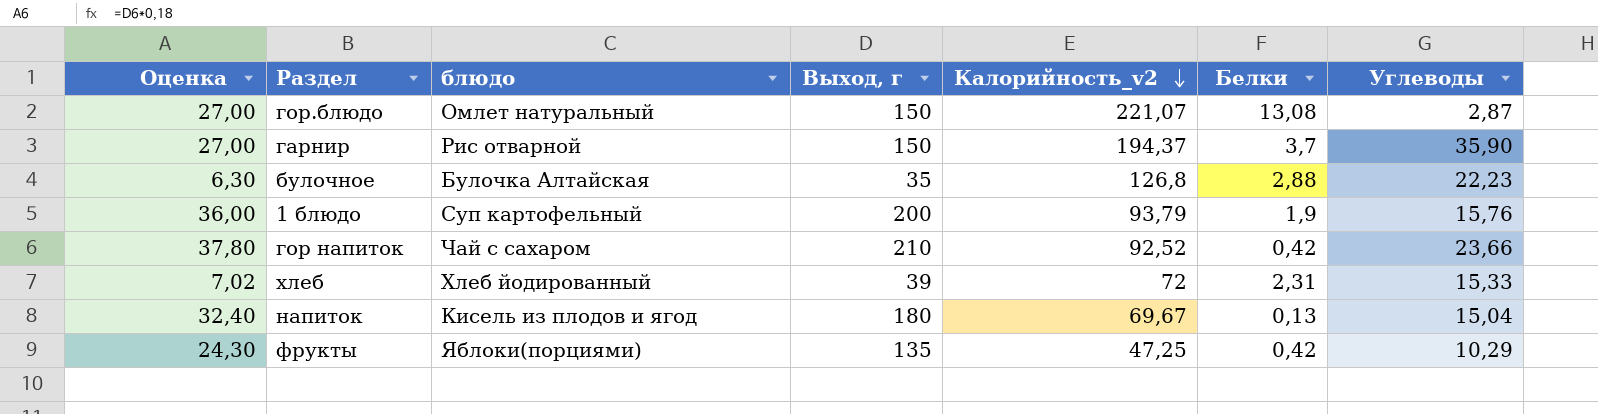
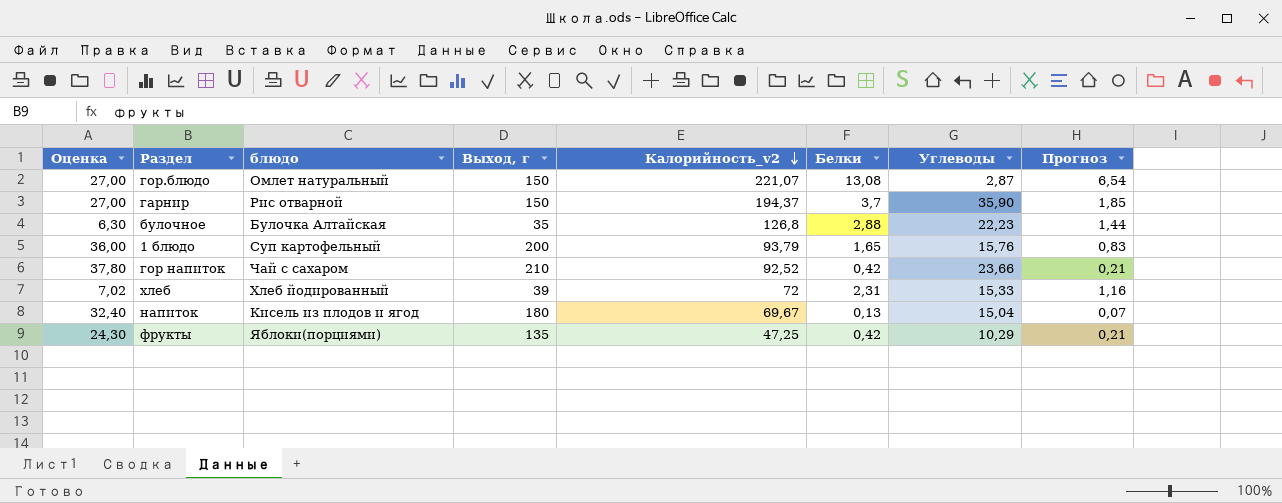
column Прогноз | formula: none -> [Белки] * 0,5
1 блюдо | Белки: 1,9 -> 1,65

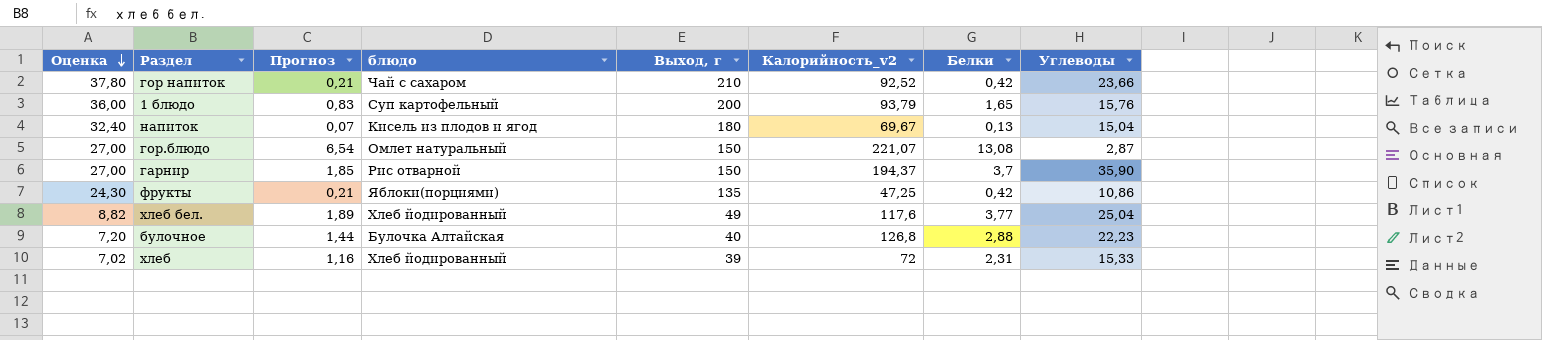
row order: Калорийность_v2 descending -> Оценка descending
column Прогноз | position: 8 -> 3
фрукты | Углеводы: 10,29 -> 10,86
row хлеб бел.: none -> 8,82 | 1,89 | Хлеб йодированный | 49 | 117,6 | 3,77 | 25,04
булочное | Оценка: 6,30 -> 7,20
булочное | Выход, г: 35 -> 40

